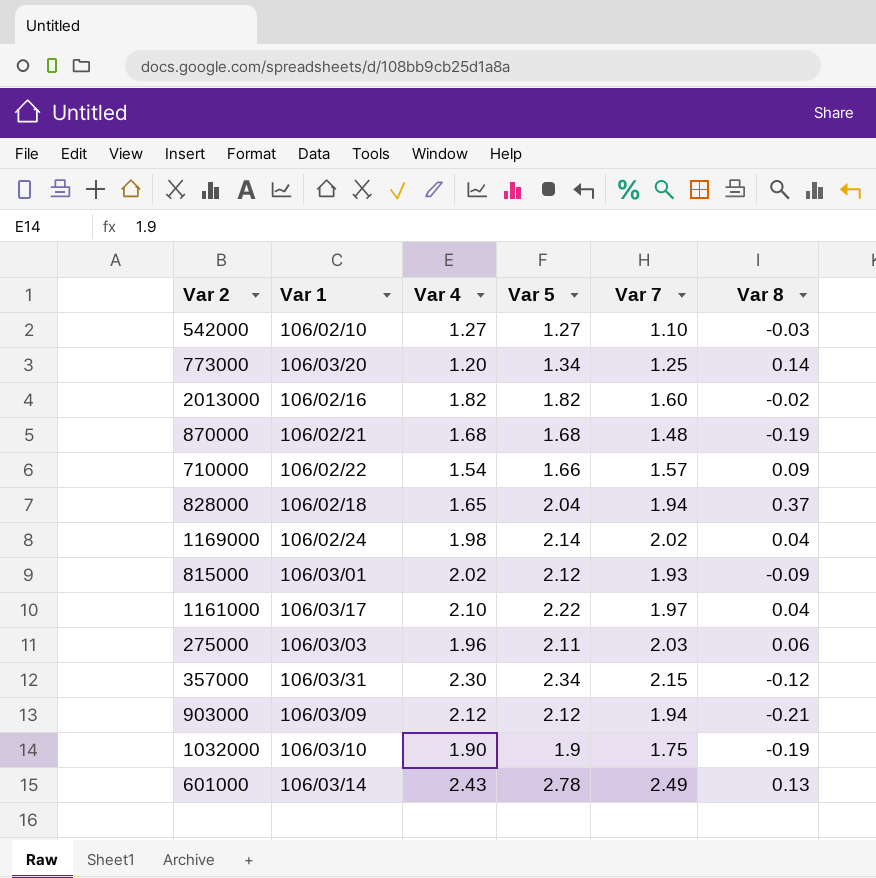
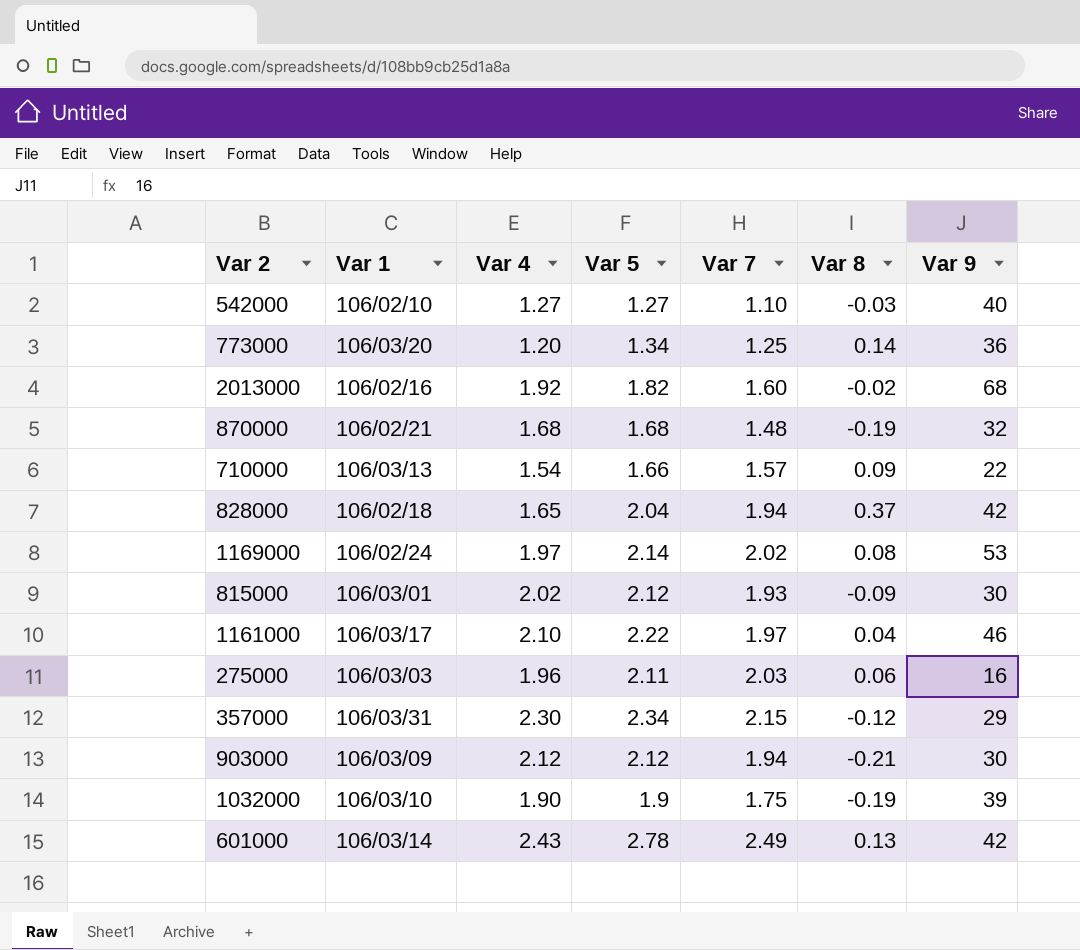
column Var 9 | position: none -> 7
2013000 | Var 4: 1.82 -> 1.92
710000 | Var 1: 106/02/22 -> 106/03/13
1169000 | Var 4: 1.98 -> 1.97
1169000 | Var 8: 0.04 -> 0.08

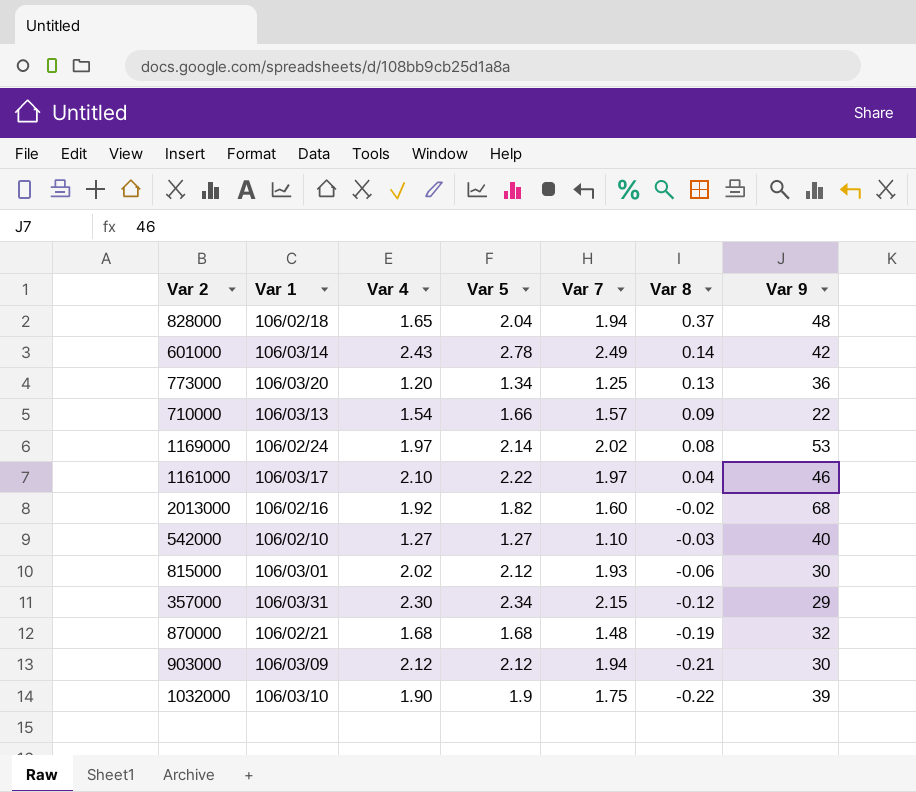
row order: none -> Var 8 descending
row 275000: 106/03/03 | 1.96 | 2.11 | 2.03 | 0.06 | 16 -> none
828000 | Var 9: 42 -> 48
601000 | Var 8: 0.13 -> 0.14
773000 | Var 8: 0.14 -> 0.13
815000 | Var 8: -0.09 -> -0.06
1032000 | Var 8: -0.19 -> -0.22

